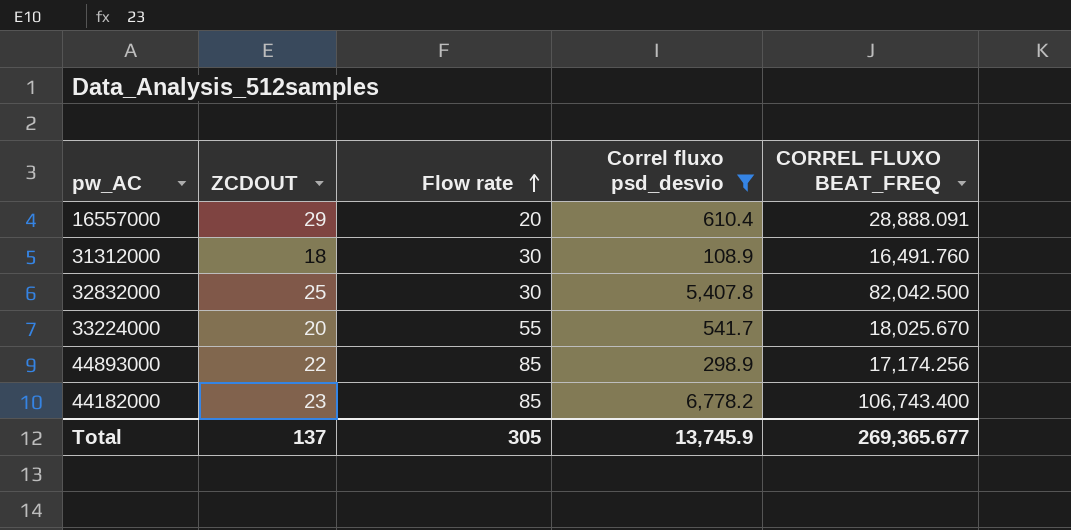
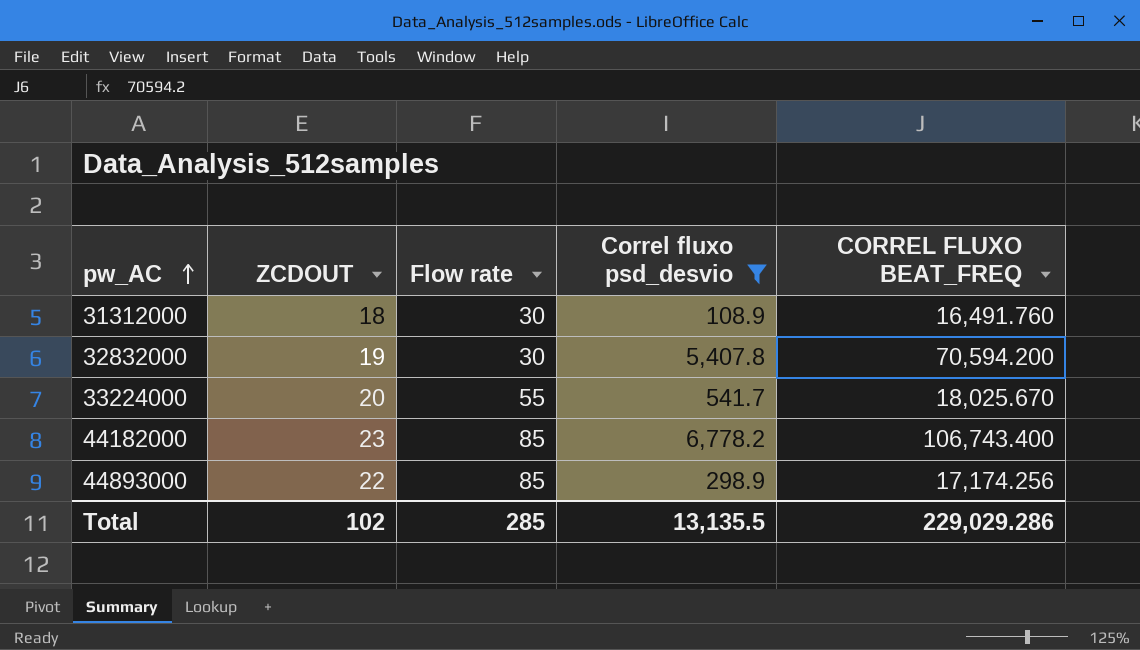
row order: Flow rate ascending -> pw_AC ascending
row 16557000: 29 | 20 | 610.4 | 28,888.091 -> none
32832000 | ZCDOUT: 25 -> 19
32832000 | CORREL FLUXO BEAT_FREQ: 82,042.500 -> 70,594.200
Total | ZCDOUT: 137 -> 102
Total | Flow rate: 305 -> 285
Total | Correl fluxo psd_desvio: 13,745.9 -> 13,135.5
Total | CORREL FLUXO BEAT_FREQ: 269,365.677 -> 229,029.286

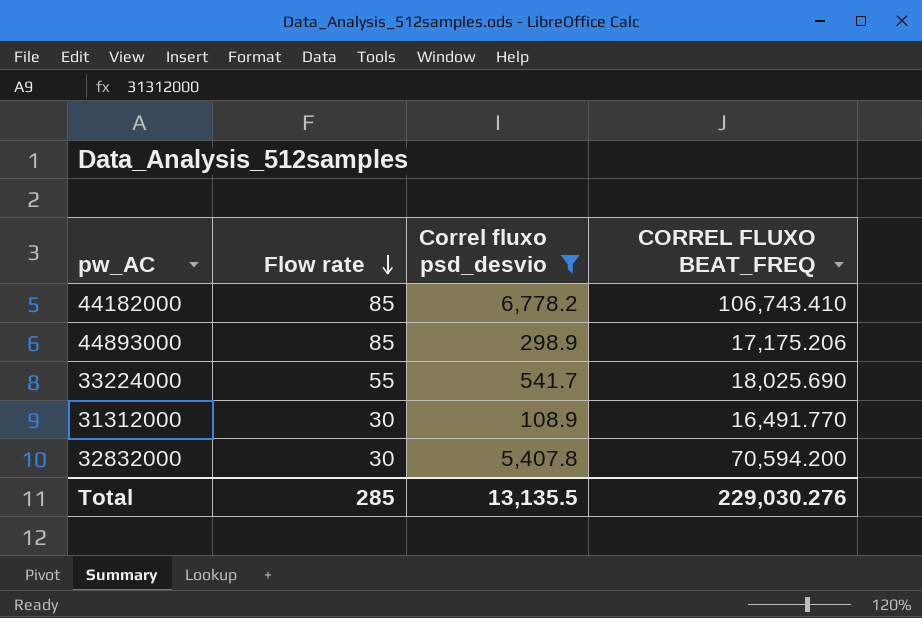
row order: pw_AC ascending -> Flow rate descending
column ZCDOUT | position: 2 -> none
44182000 | CORREL FLUXO BEAT_FREQ: 106,743.400 -> 106,743.410
44893000 | CORREL FLUXO BEAT_FREQ: 17,174.256 -> 17,175.206
33224000 | CORREL FLUXO BEAT_FREQ: 18,025.670 -> 18,025.690
31312000 | CORREL FLUXO BEAT_FREQ: 16,491.760 -> 16,491.770
Total | CORREL FLUXO BEAT_FREQ: 229,029.286 -> 229,030.276

